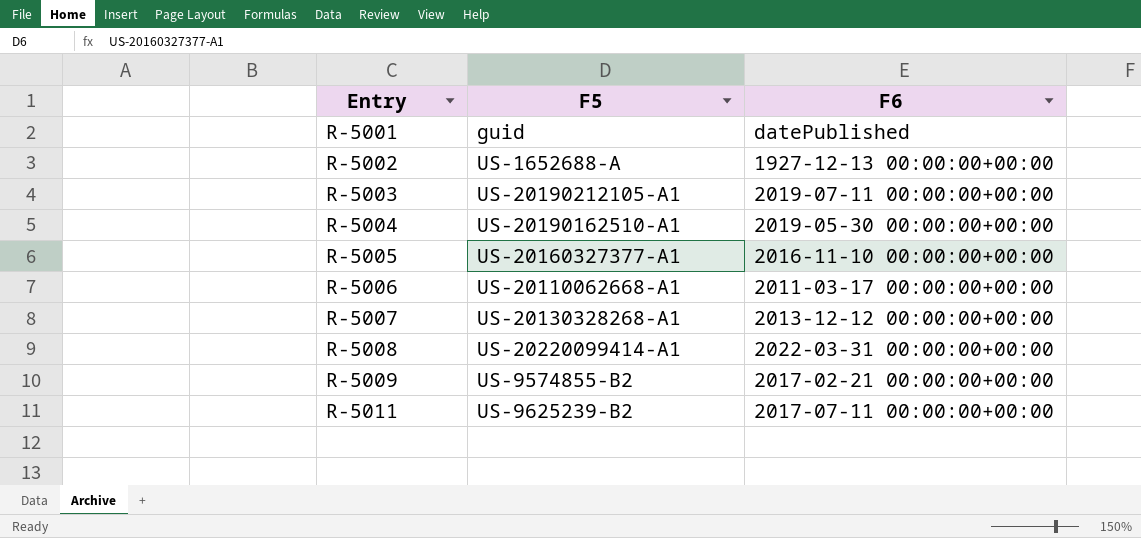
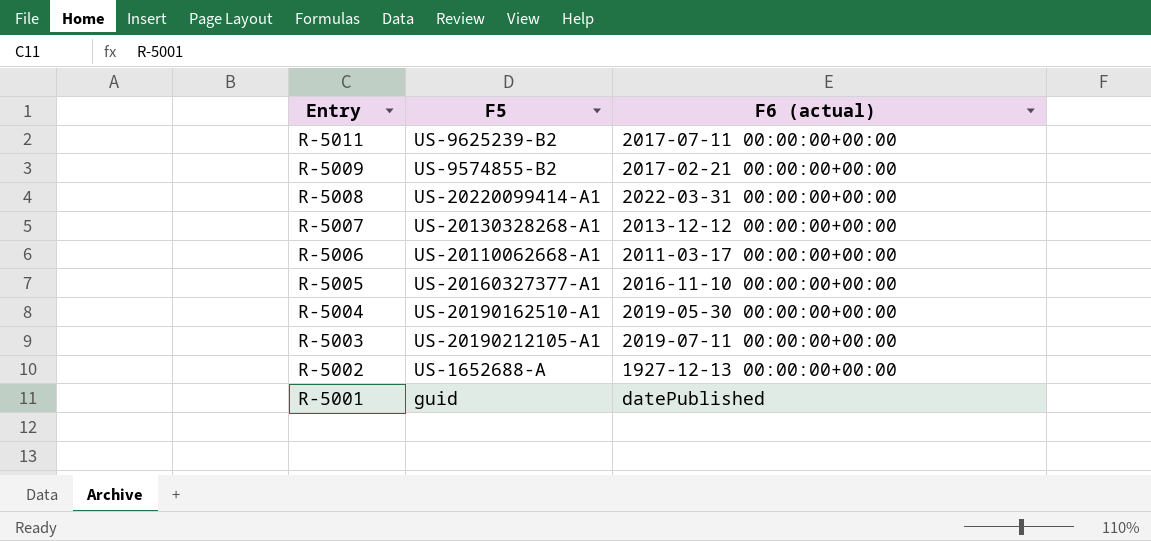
row order: Entry ascending -> Entry descending
column name: F6 -> F6 (actual)

